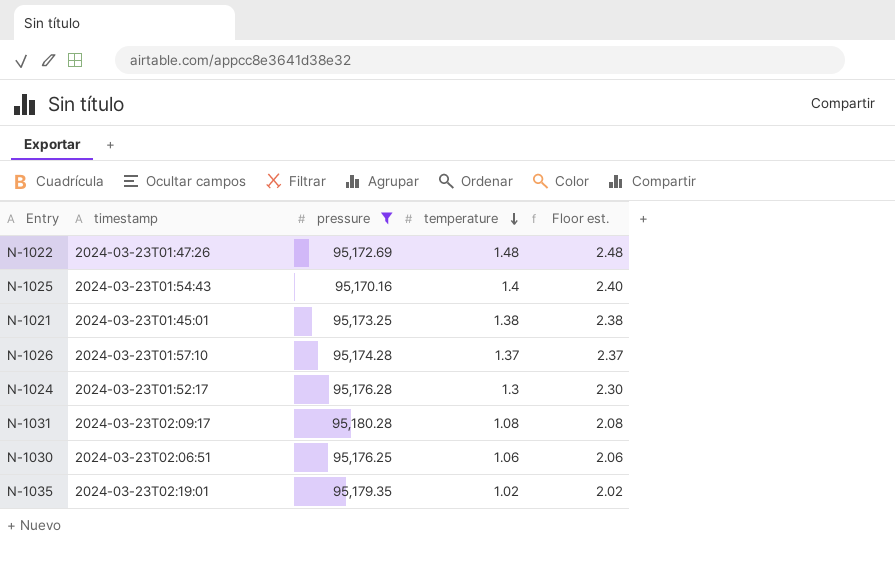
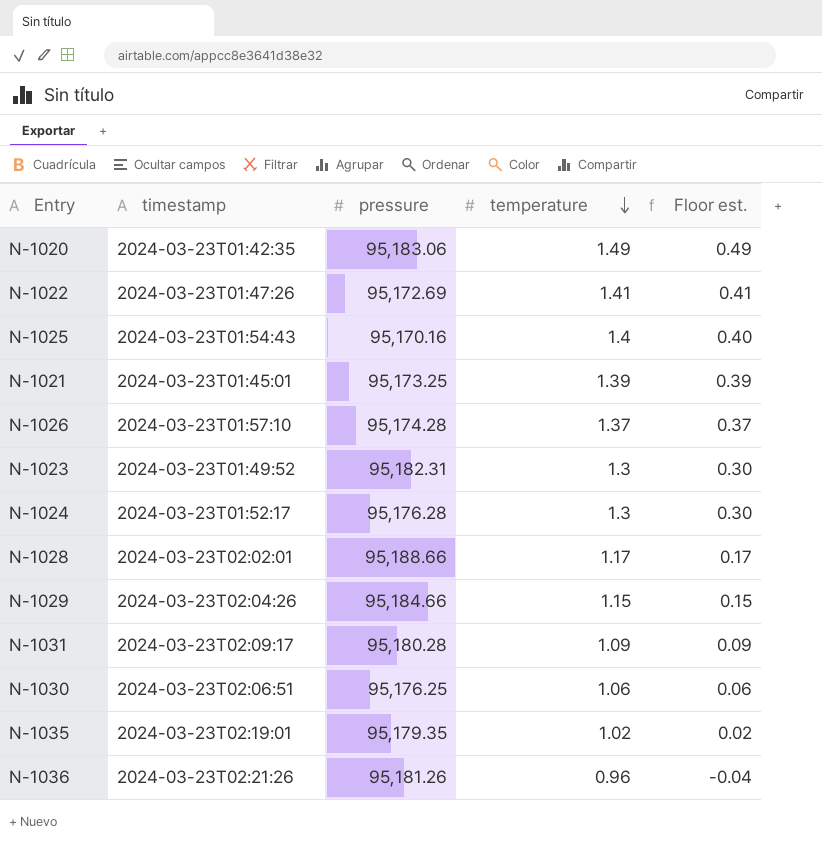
filter: pressure <= 95,180.28 -> none
column Floor est. | formula: [temperature] + 1 -> [temperature] - 1
N-1022 | temperature: 1.48 -> 1.41
N-1021 | temperature: 1.38 -> 1.39
N-1031 | temperature: 1.08 -> 1.09

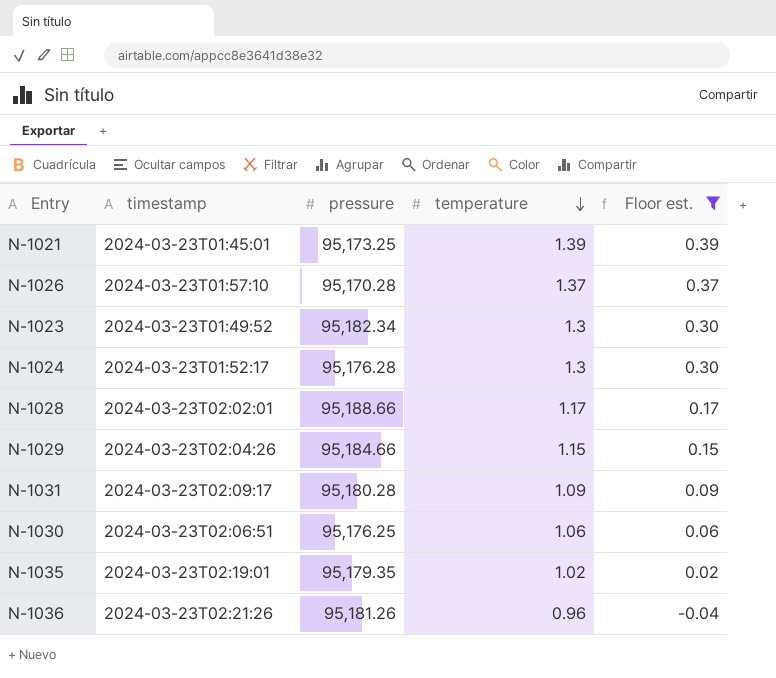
filter: none -> Floor est. <= 0.39
N-1026 | pressure: 95,174.28 -> 95,170.28
N-1023 | pressure: 95,182.31 -> 95,182.34

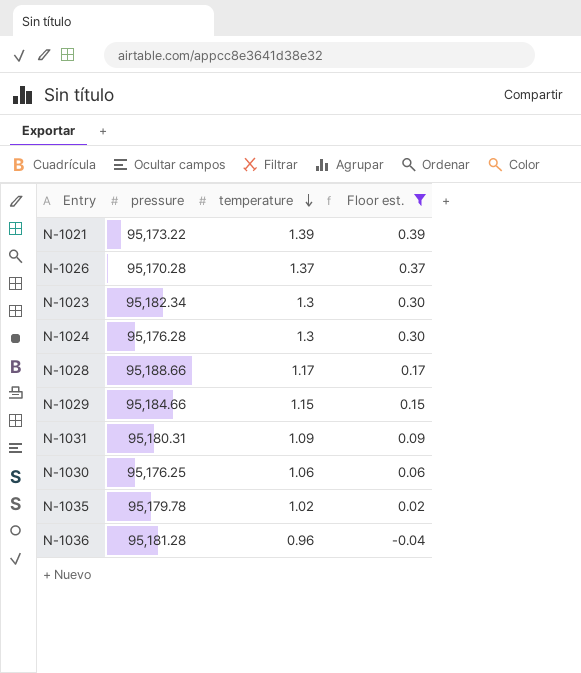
column timestamp | position: 2 -> none
N-1021 | pressure: 95,173.25 -> 95,173.22
N-1031 | pressure: 95,180.28 -> 95,180.31
N-1035 | pressure: 95,179.35 -> 95,179.78
N-1036 | pressure: 95,181.26 -> 95,181.28

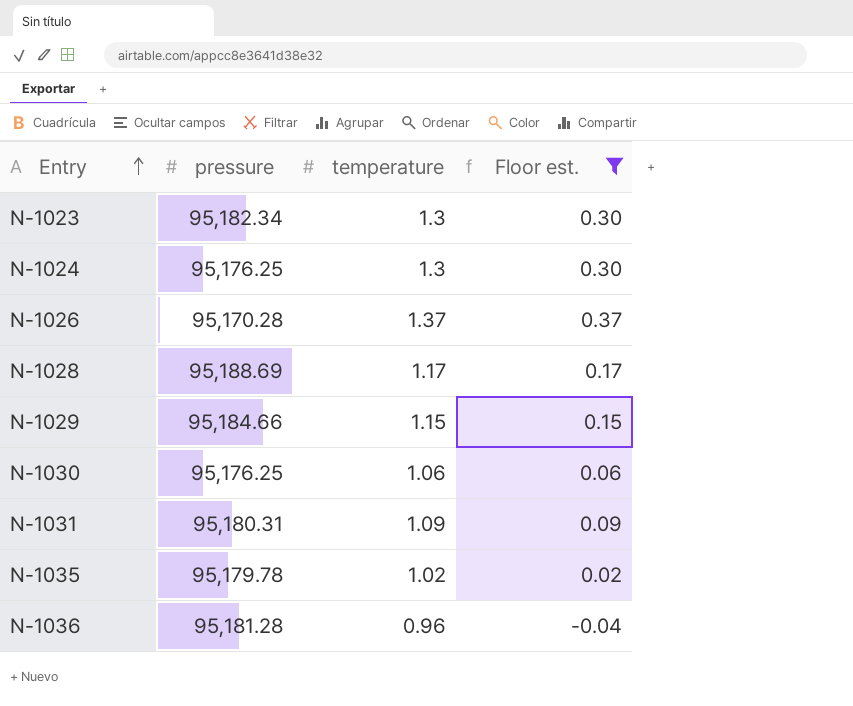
row order: temperature descending -> Entry ascending
row N-1021: 95,173.22 | 1.39 | 0.39 -> none
N-1024 | pressure: 95,176.28 -> 95,176.25
N-1028 | pressure: 95,188.66 -> 95,188.69

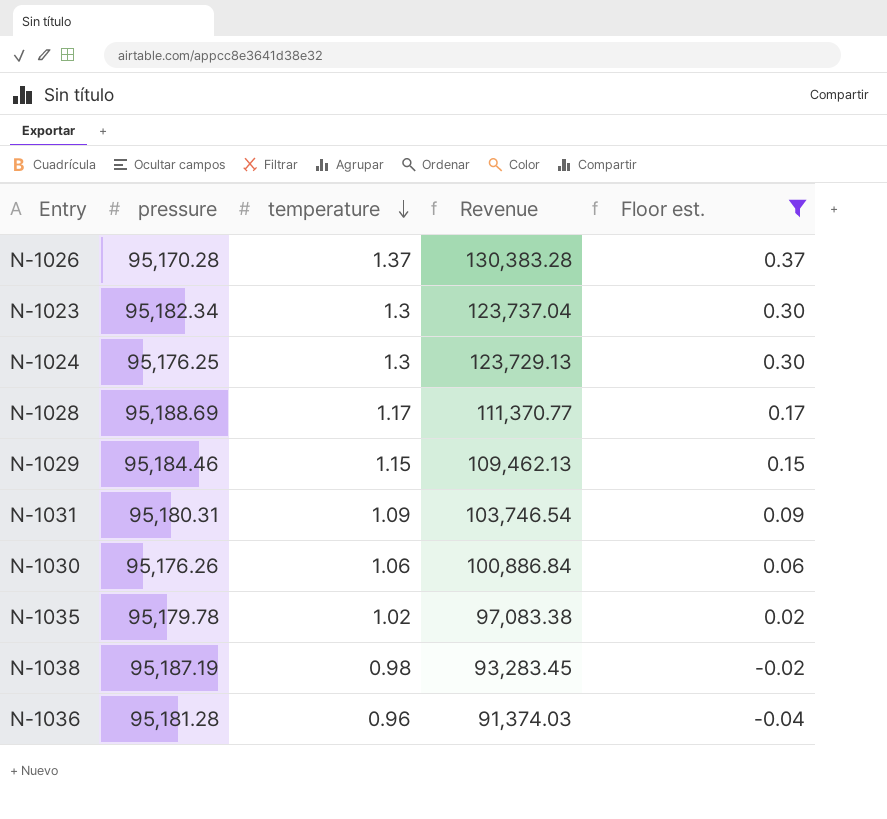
row order: Entry ascending -> temperature descending
column Revenue | formula: none -> [pressure] * [temperature]
N-1029 | pressure: 95,184.66 -> 95,184.46
N-1030 | pressure: 95,176.25 -> 95,176.26
row N-1038: none -> 95,187.19 | 0.98 | 93,283.45 | -0.02

